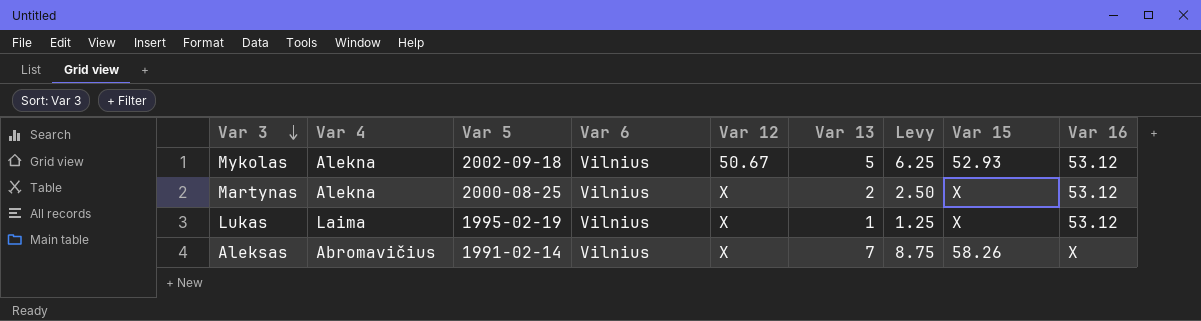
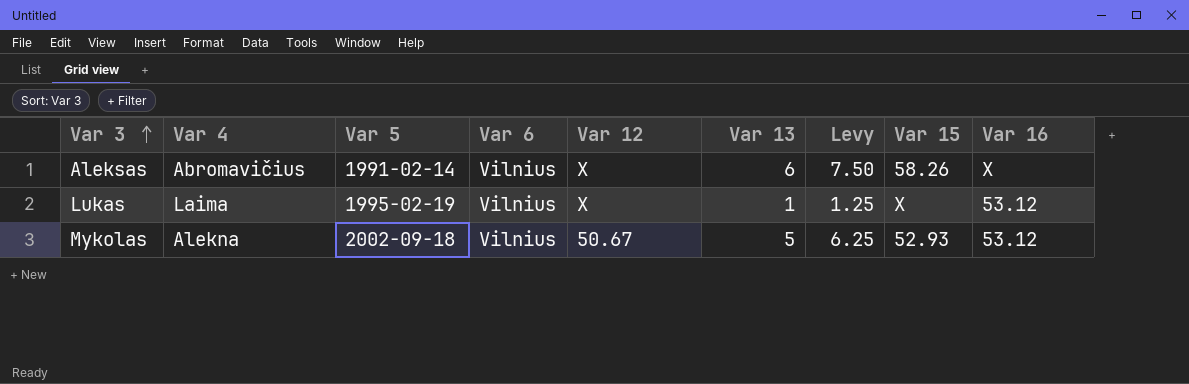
row order: Var 3 descending -> Var 3 ascending
row Martynas: Alekna | 2000-08-25 | Vilnius | X | 2 | 2.50 | X | 53.12 -> none
Aleksas | Var 13: 7 -> 6
Aleksas | Levy: 8.75 -> 7.50

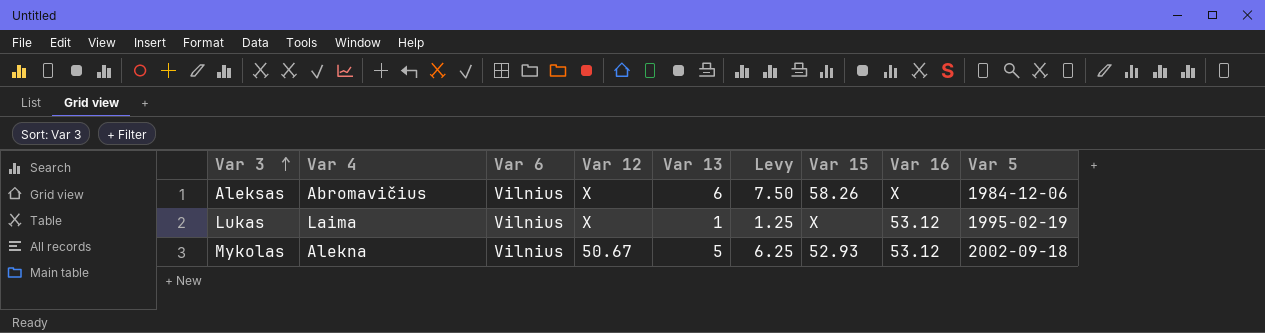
column Var 5 | position: 3 -> 9
Aleksas | Var 5: 1991-02-14 -> 1984-12-06

